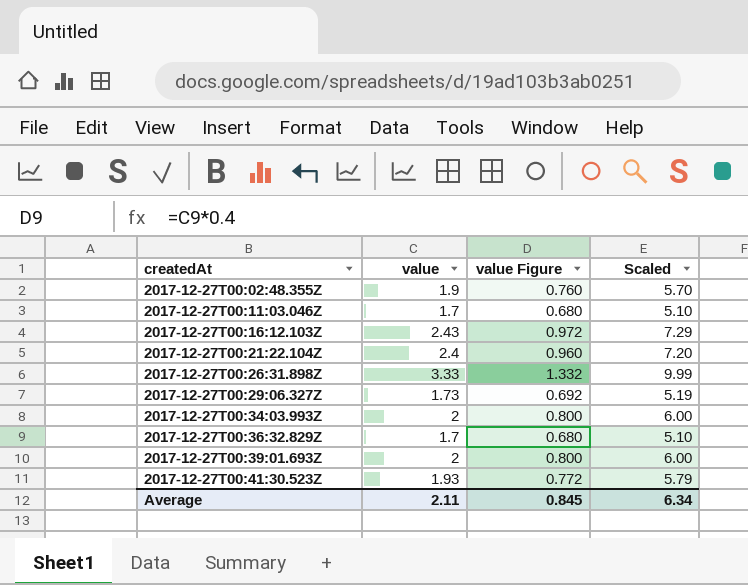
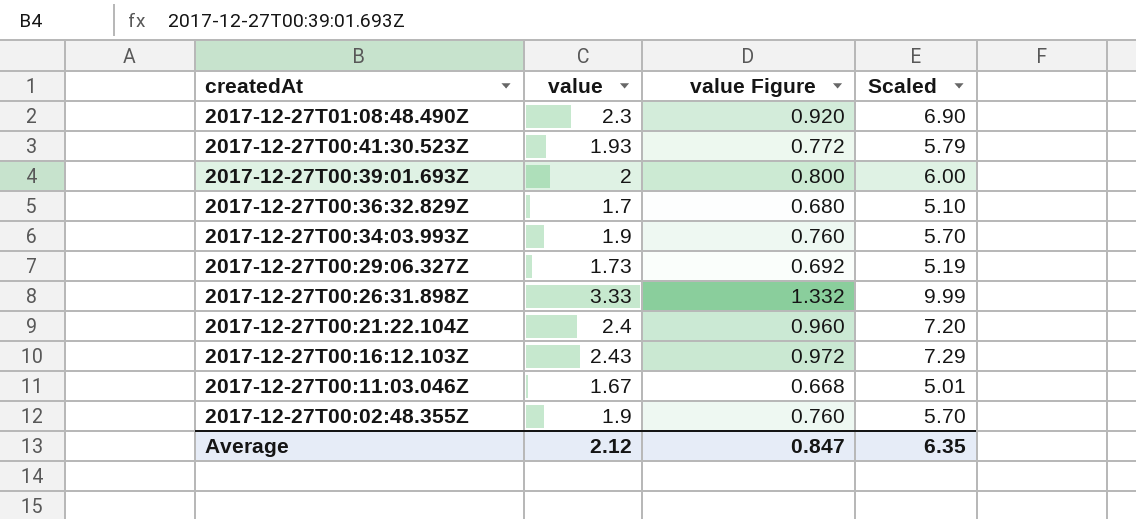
row order: createdAt ascending -> createdAt descending
row 2017-12-27T01:08:48.490Z: none -> 2.3 | 0.920 | 6.90
2017-12-27T00:34:03.993Z | value: 2 -> 1.9
2017-12-27T00:34:03.993Z | value Figure: 0.800 -> 0.760
2017-12-27T00:34:03.993Z | Scaled: 6.00 -> 5.70
2017-12-27T00:11:03.046Z | value: 1.7 -> 1.67
2017-12-27T00:11:03.046Z | value Figure: 0.680 -> 0.668
2017-12-27T00:11:03.046Z | Scaled: 5.10 -> 5.01
Average | value: 2.11 -> 2.12
Average | value Figure: 0.845 -> 0.847
Average | Scaled: 6.34 -> 6.35

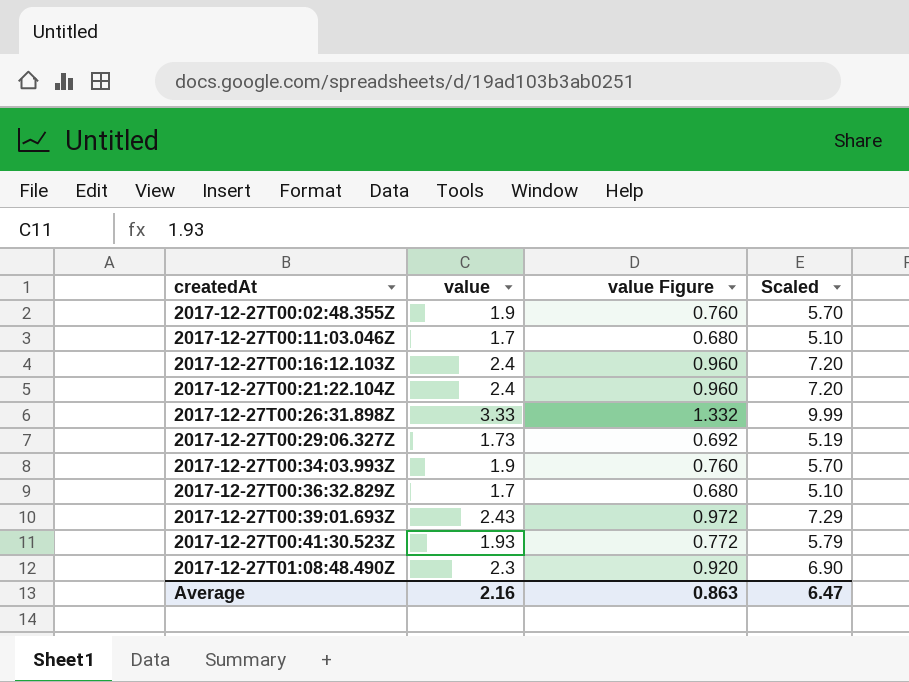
row order: createdAt descending -> createdAt ascending
2017-12-27T00:11:03.046Z | value: 1.67 -> 1.7
2017-12-27T00:11:03.046Z | value Figure: 0.668 -> 0.680
2017-12-27T00:11:03.046Z | Scaled: 5.01 -> 5.10
2017-12-27T00:16:12.103Z | value: 2.43 -> 2.4
2017-12-27T00:16:12.103Z | value Figure: 0.972 -> 0.960
2017-12-27T00:16:12.103Z | Scaled: 7.29 -> 7.20
2017-12-27T00:39:01.693Z | value: 2 -> 2.43
2017-12-27T00:39:01.693Z | value Figure: 0.800 -> 0.972
2017-12-27T00:39:01.693Z | Scaled: 6.00 -> 7.29
Average | value: 2.12 -> 2.16
Average | value Figure: 0.847 -> 0.863
Average | Scaled: 6.35 -> 6.47

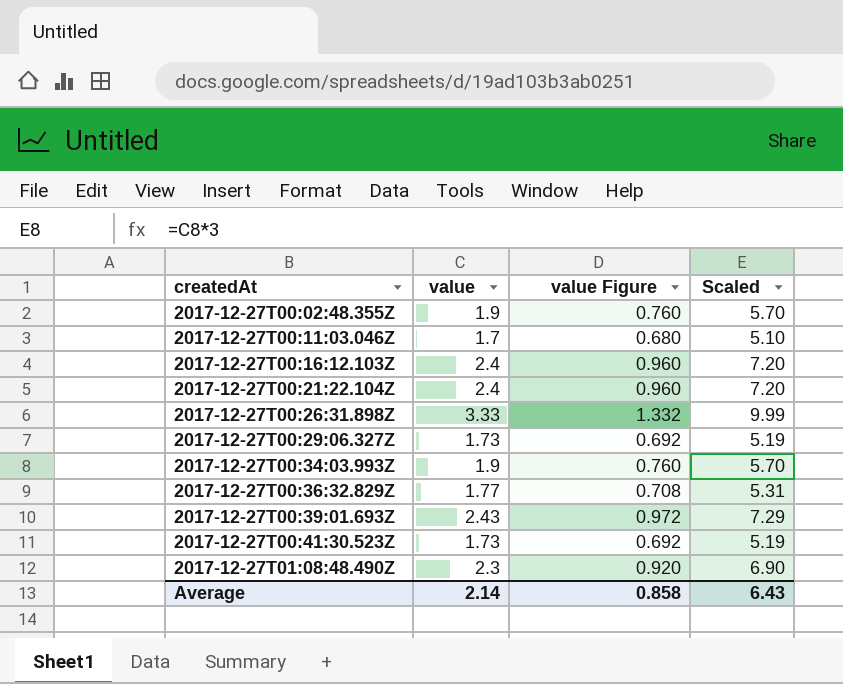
2017-12-27T00:36:32.829Z | value: 1.7 -> 1.77
2017-12-27T00:36:32.829Z | value Figure: 0.680 -> 0.708
2017-12-27T00:36:32.829Z | Scaled: 5.10 -> 5.31
2017-12-27T00:41:30.523Z | value: 1.93 -> 1.73
2017-12-27T00:41:30.523Z | value Figure: 0.772 -> 0.692
2017-12-27T00:41:30.523Z | Scaled: 5.79 -> 5.19
Average | value: 2.16 -> 2.14
Average | value Figure: 0.863 -> 0.858
Average | Scaled: 6.47 -> 6.43

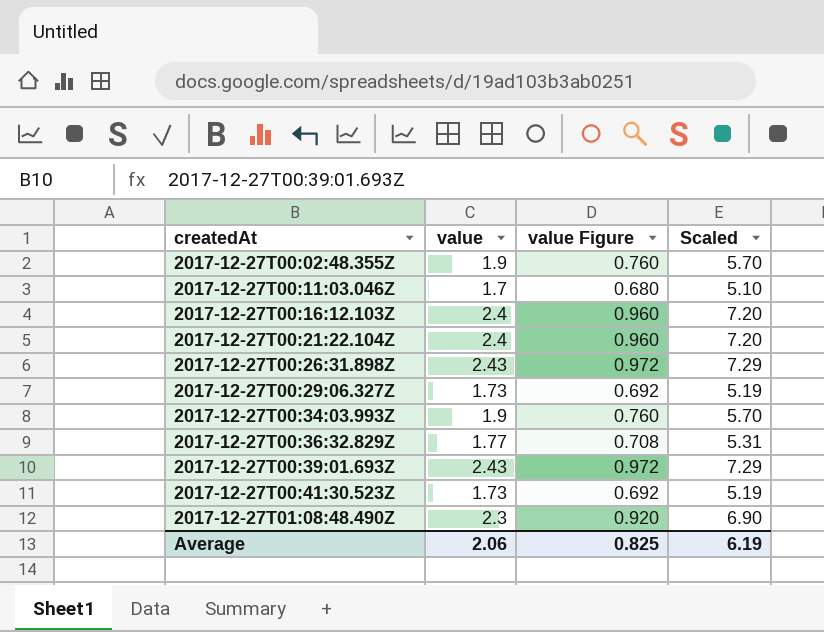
2017-12-27T00:26:31.898Z | value: 3.33 -> 2.43
2017-12-27T00:26:31.898Z | value Figure: 1.332 -> 0.972
2017-12-27T00:26:31.898Z | Scaled: 9.99 -> 7.29
Average | value: 2.14 -> 2.06
Average | value Figure: 0.858 -> 0.825
Average | Scaled: 6.43 -> 6.19

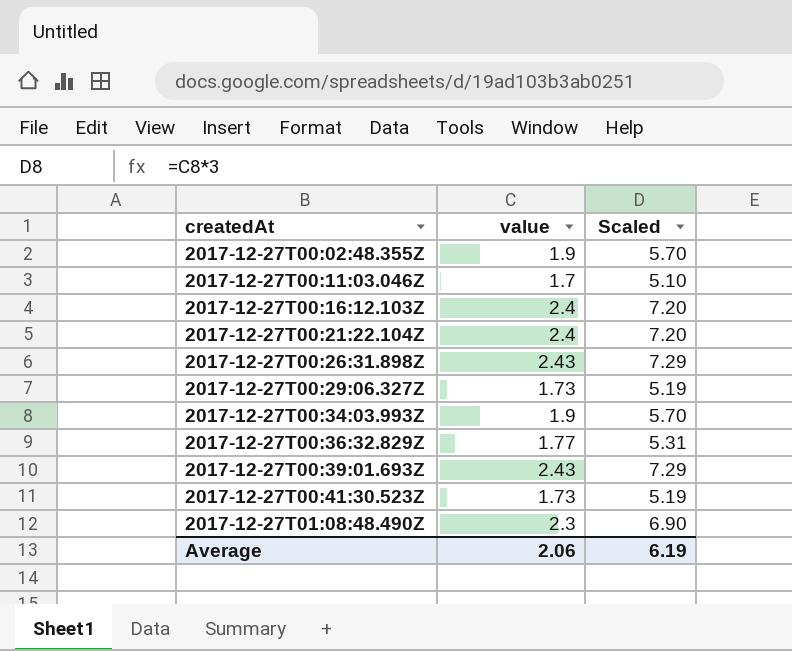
column value Figure | formula: [value] * 0.4 -> none

